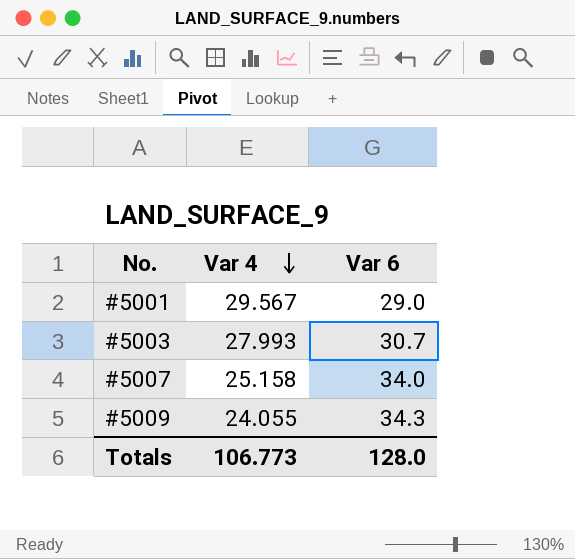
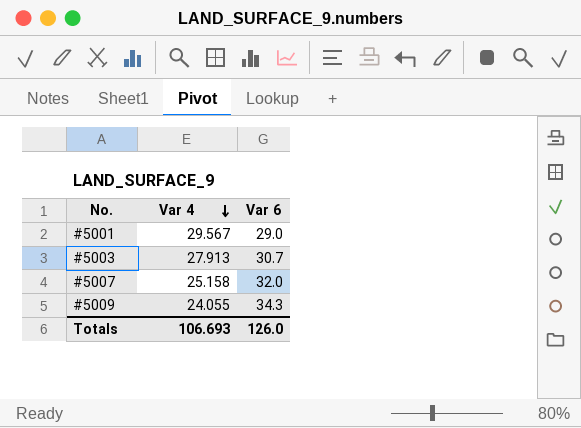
#5003 | Var 4: 27.993 -> 27.913
#5007 | Var 6: 34.0 -> 32.0
Totals | Var 4: 106.773 -> 106.693
Totals | Var 6: 128.0 -> 126.0

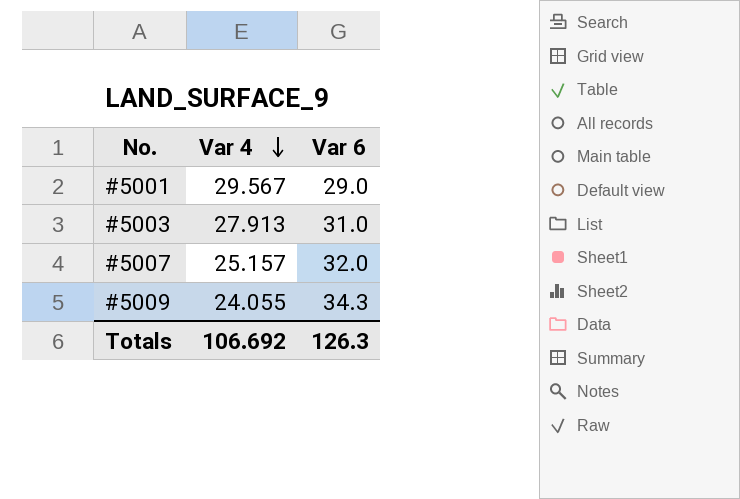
#5003 | Var 6: 30.7 -> 31.0
#5007 | Var 4: 25.158 -> 25.157
Totals | Var 4: 106.693 -> 106.692
Totals | Var 6: 126.0 -> 126.3

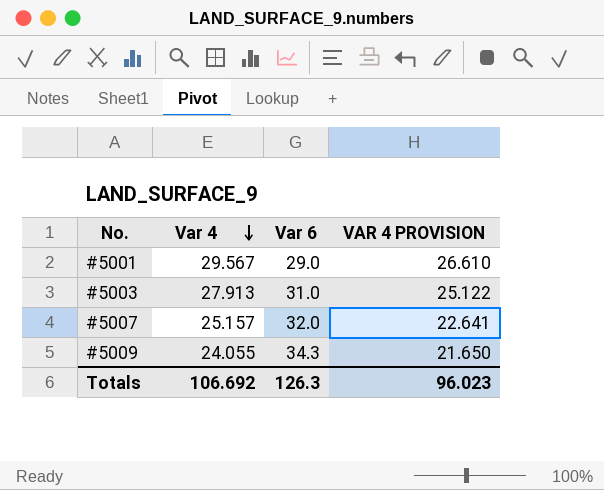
column VAR 4 PROVISION | formula: none -> [Var 4] * 0.9

